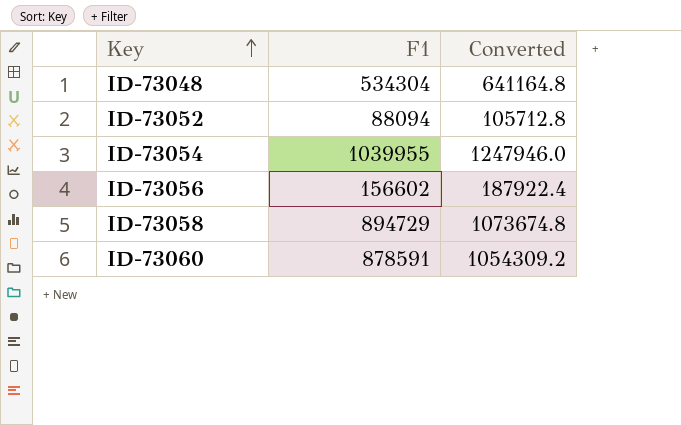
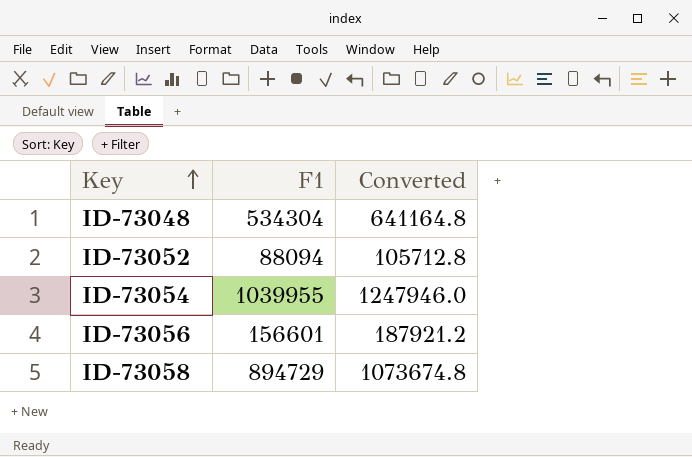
row ID-73060: 878591 | 1054309.2 -> none
ID-73056 | F1: 156602 -> 156601
ID-73056 | Converted: 187922.4 -> 187921.2

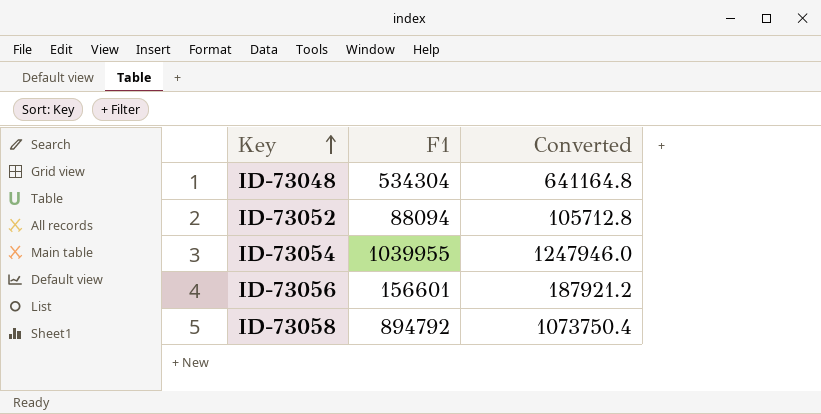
ID-73058 | F1: 894729 -> 894792
ID-73058 | Converted: 1073674.8 -> 1073750.4

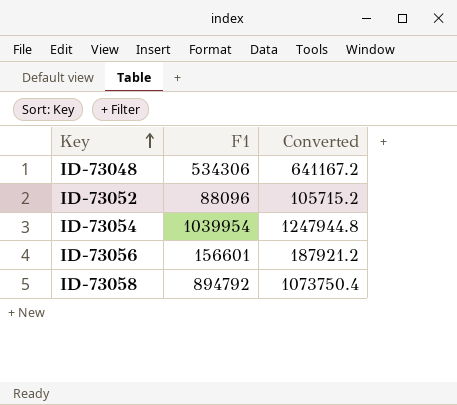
ID-73048 | F1: 534304 -> 534306
ID-73048 | Converted: 641164.8 -> 641167.2
ID-73052 | F1: 88094 -> 88096
ID-73052 | Converted: 105712.8 -> 105715.2
ID-73054 | F1: 1039955 -> 1039954
ID-73054 | Converted: 1247946.0 -> 1247944.8

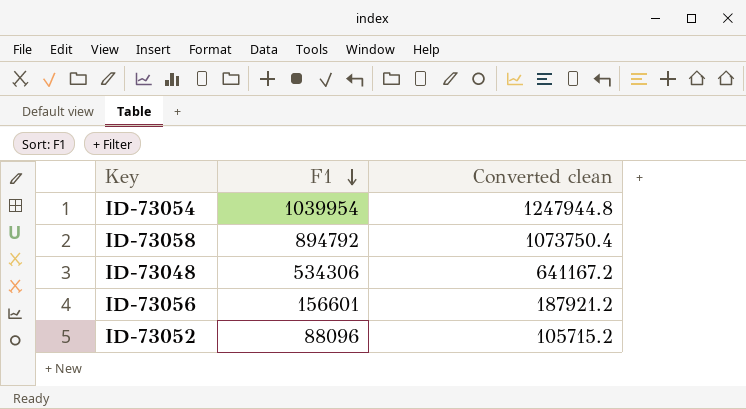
row order: Key ascending -> F1 descending
column name: Converted -> Converted clean

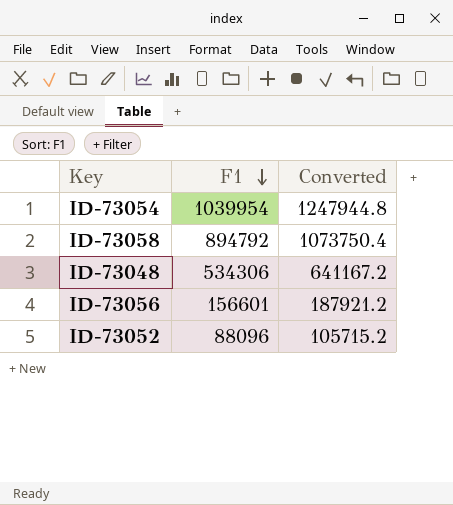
column name: Converted clean -> Converted

